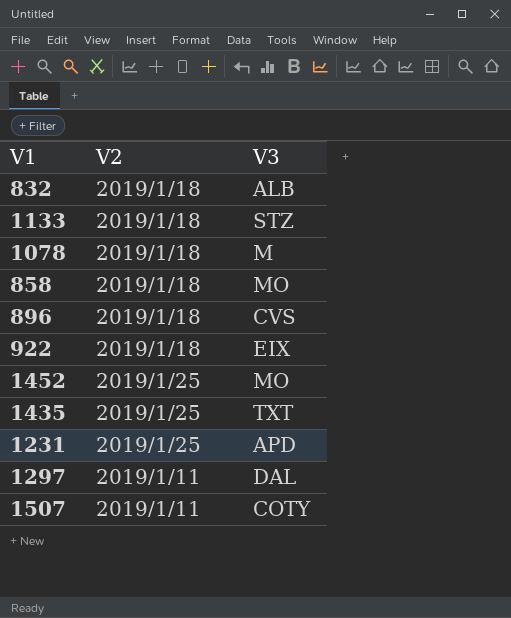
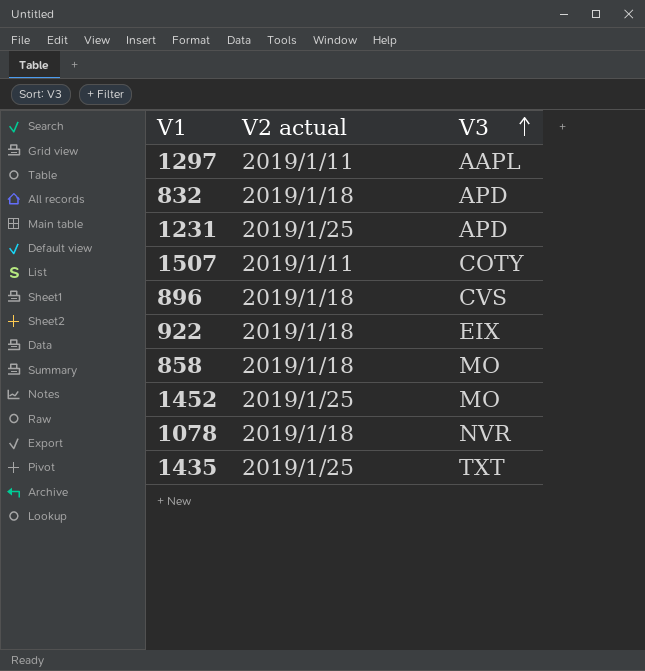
row order: none -> V3 ascending
column name: V2 -> V2 actual
row 1133: 2019/1/18 | STZ -> none
1297 | V3: DAL -> AAPL
832 | V3: ALB -> APD
1078 | V3: M -> NVR

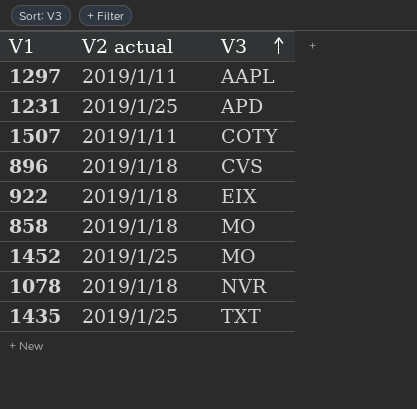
row 832: 2019/1/18 | APD -> none

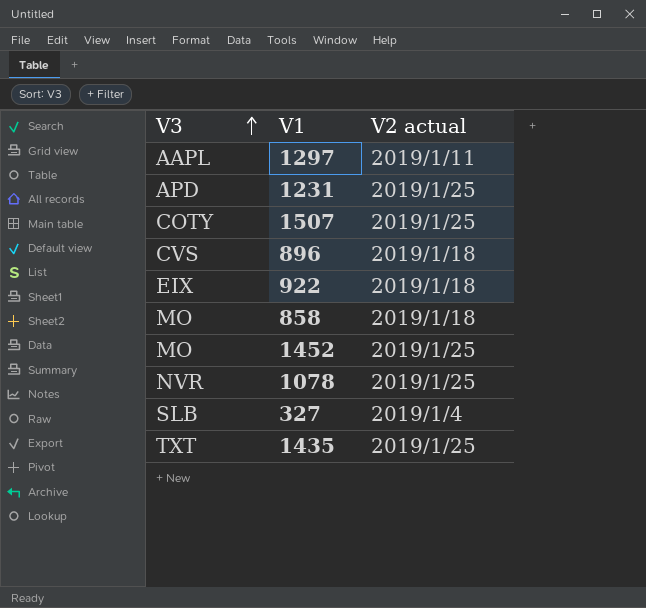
column V3 | position: 3 -> 1
1507 | V2 actual: 2019/1/11 -> 2019/1/25
1078 | V2 actual: 2019/1/18 -> 2019/1/25
row 327: none -> SLB | 2019/1/4

